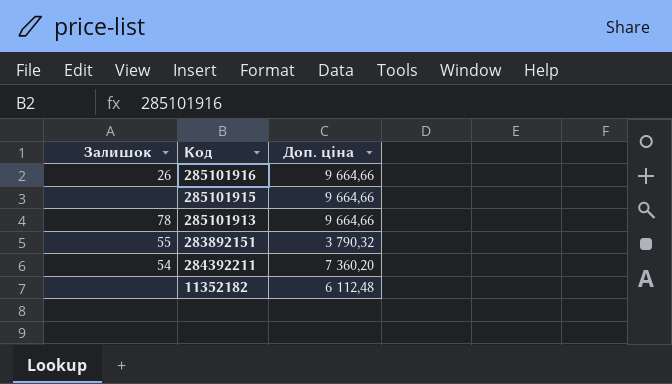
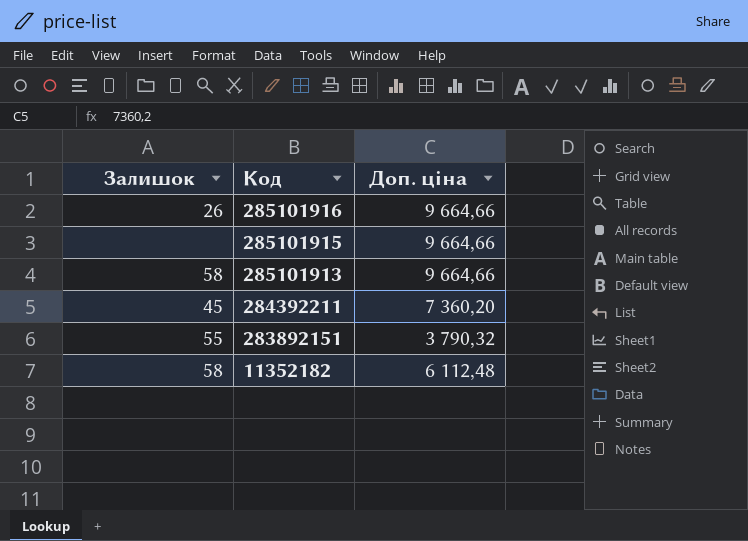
row order: none -> Код descending
285101913 | Залишок: 78 -> 58
284392211 | Залишок: 54 -> 45
11352182 | Залишок: none -> 58

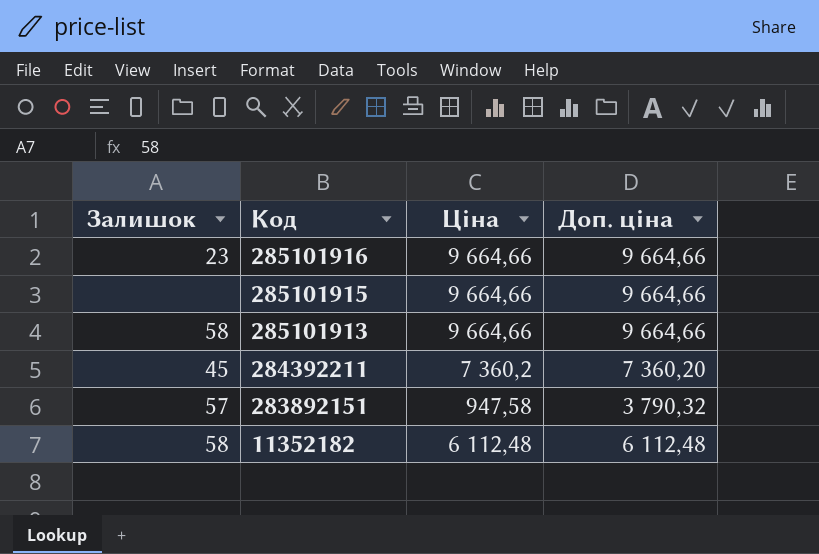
column Ціна | position: none -> 3
285101916 | Залишок: 26 -> 23
283892151 | Залишок: 55 -> 57

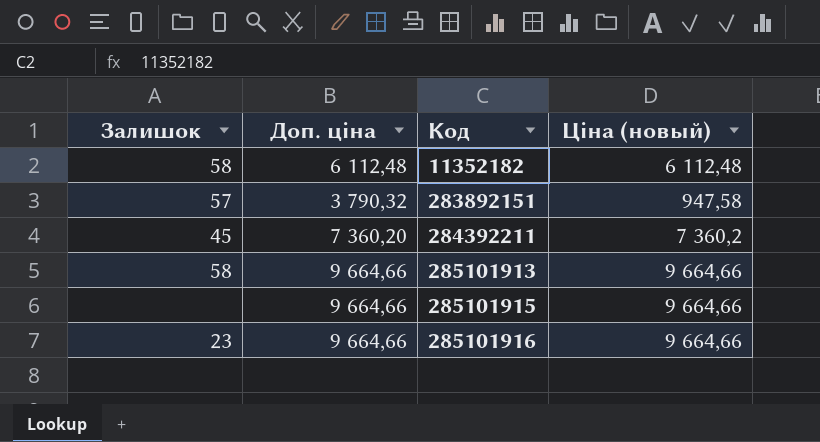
row order: Код descending -> Код ascending
column Доп. ціна | position: 4 -> 2
column name: Ціна -> Ціна (новый)

